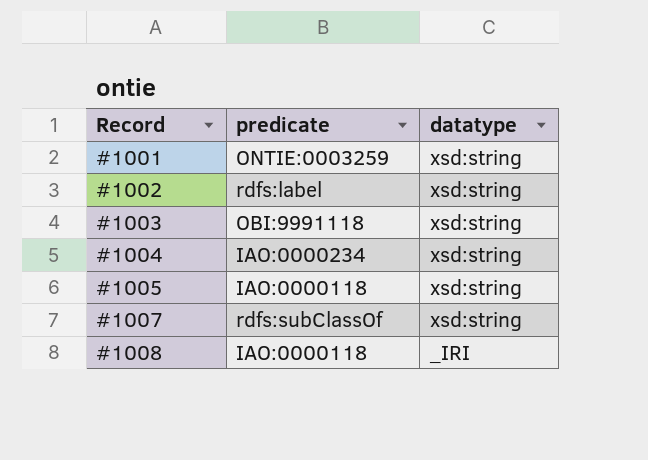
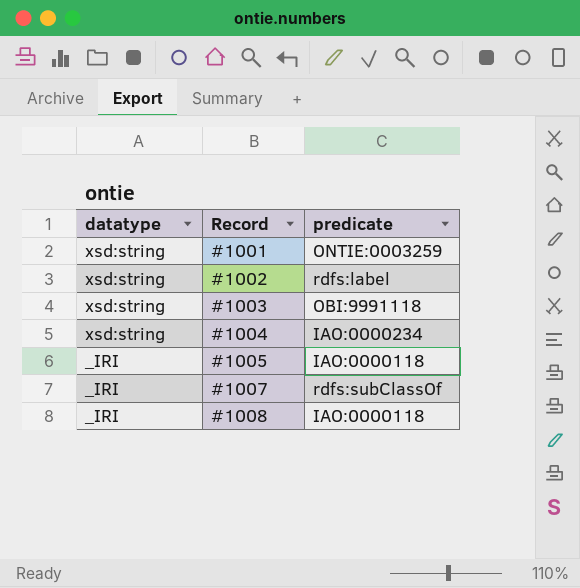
column datatype | position: 3 -> 1
#1005 | datatype: xsd:string -> _IRI
#1007 | datatype: xsd:string -> _IRI

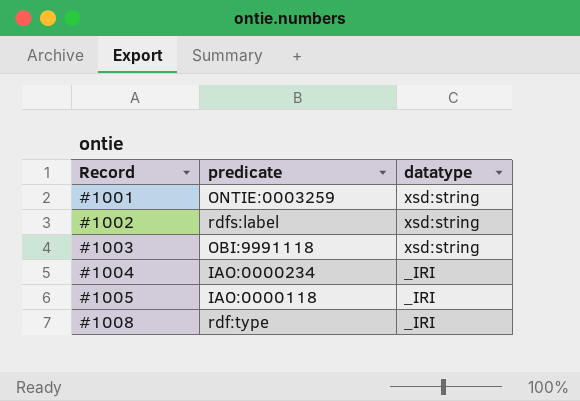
column datatype | position: 1 -> 3
row #1007: _IRI | rdfs:subClassOf -> none
#1004 | datatype: xsd:string -> _IRI
#1008 | predicate: IAO:0000118 -> rdf:type

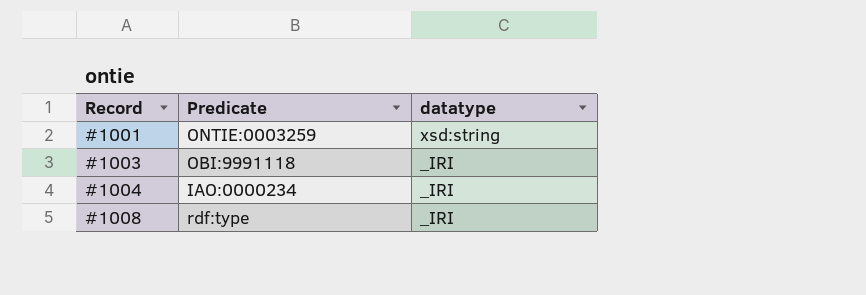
column name: predicate -> Predicate
row #1002: rdfs:label | xsd:string -> none
row #1005: IAO:0000118 | _IRI -> none
#1003 | datatype: xsd:string -> _IRI

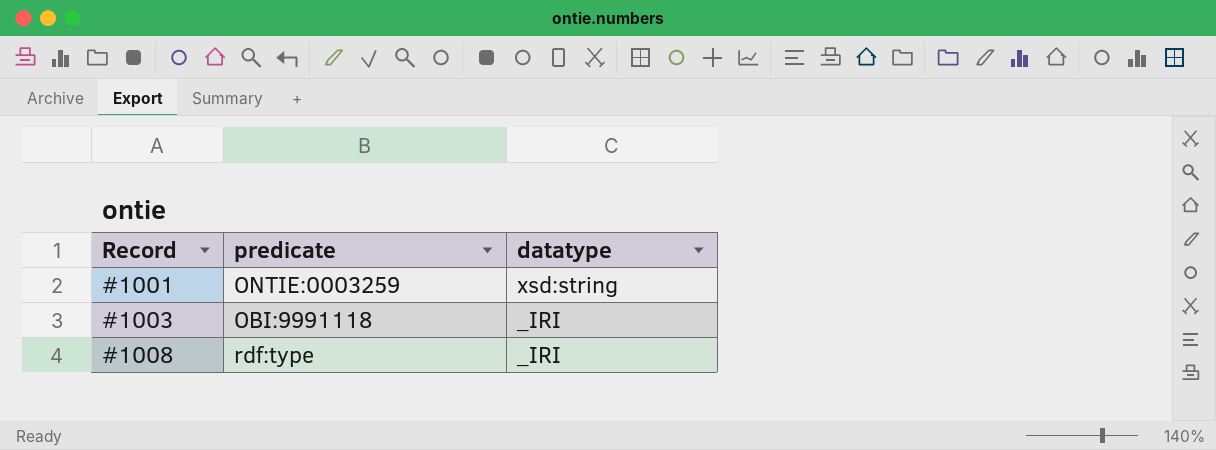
column name: Predicate -> predicate
row #1004: IAO:0000234 | _IRI -> none

